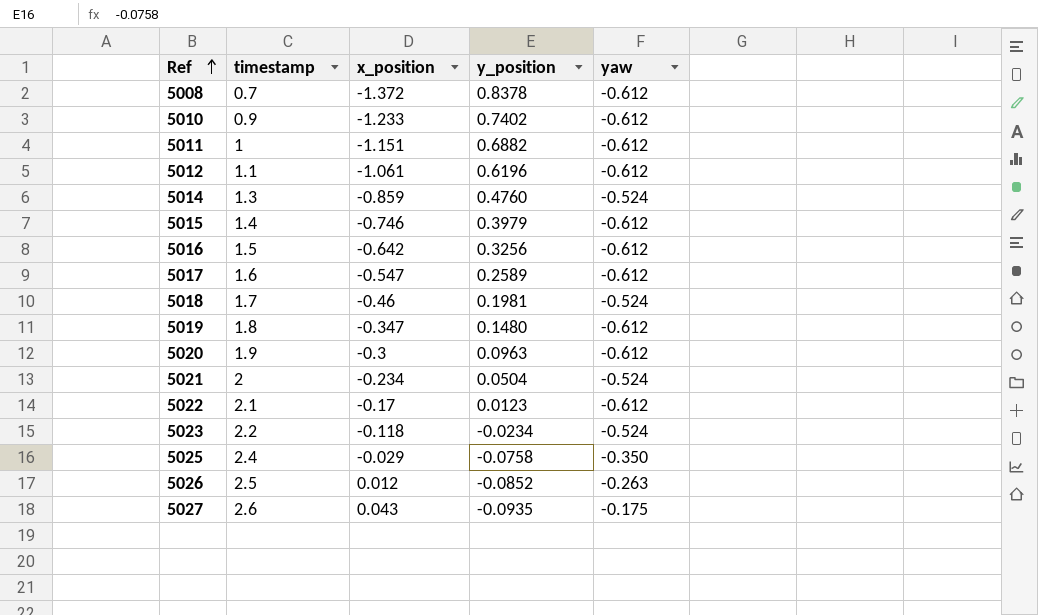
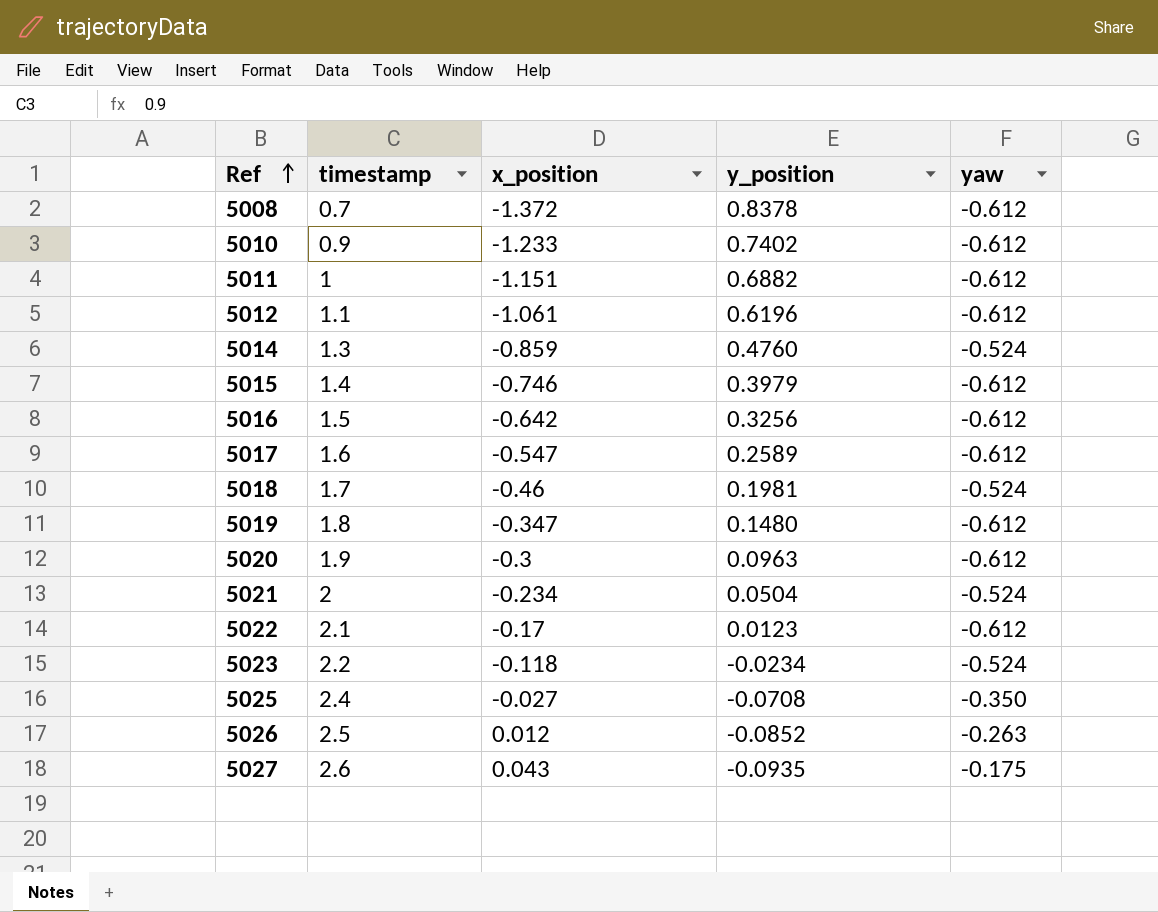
5025 | x_position: -0.029 -> -0.027
5025 | y_position: -0.0758 -> -0.0708

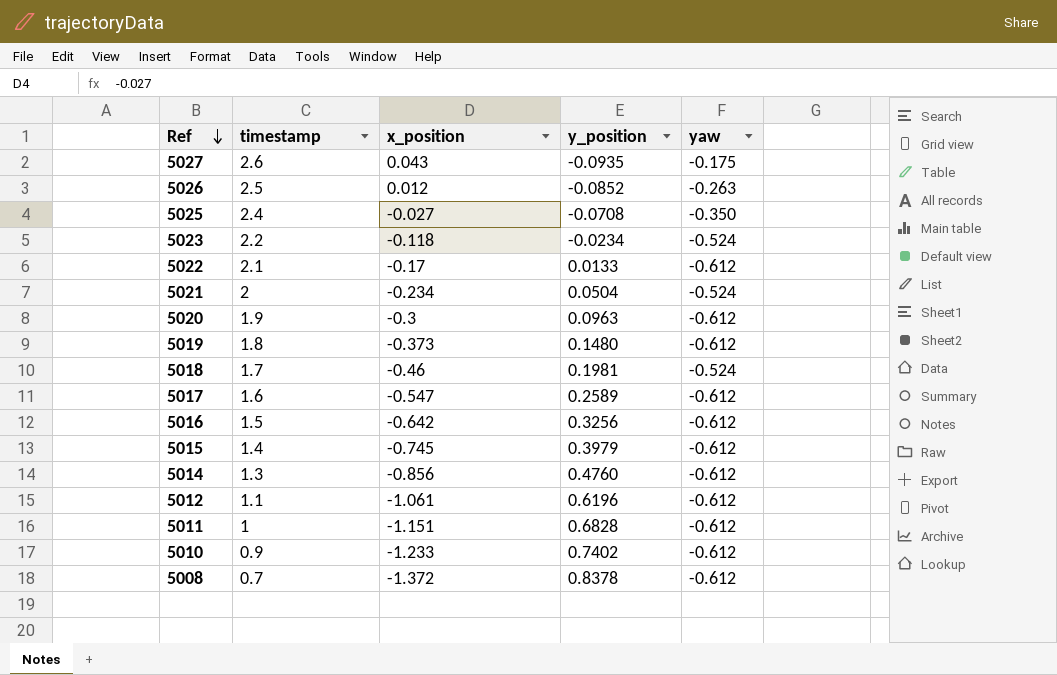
row order: Ref ascending -> Ref descending
5022 | y_position: 0.0123 -> 0.0133
5019 | x_position: -0.347 -> -0.373
5015 | x_position: -0.746 -> -0.745
5014 | x_position: -0.859 -> -0.856
5014 | yaw: -0.524 -> -0.612
5011 | y_position: 0.6882 -> 0.6828

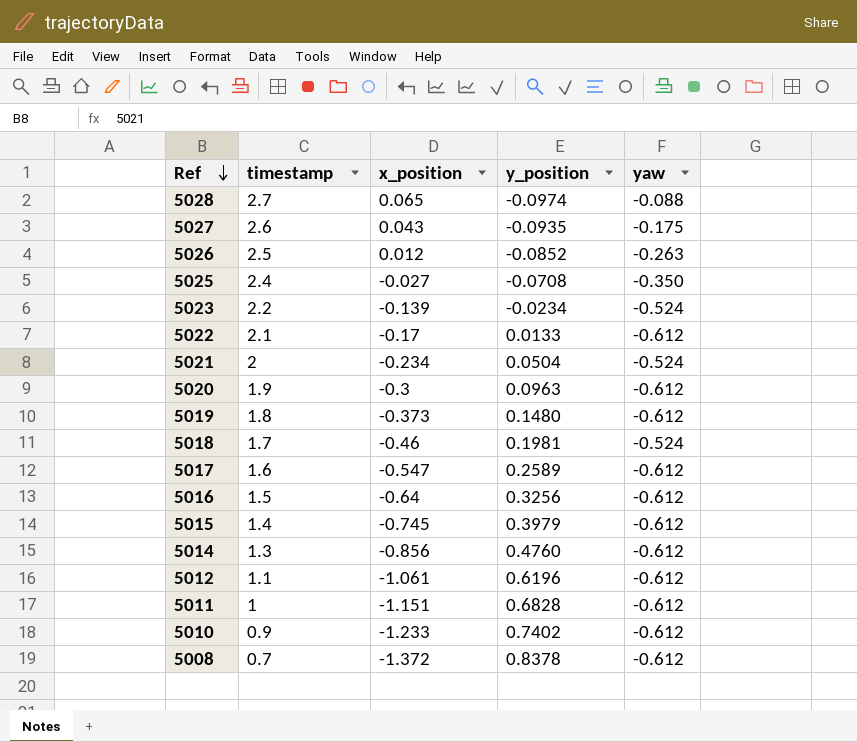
row 5028: none -> 2.7 | 0.065 | -0.0974 | -0.088
5023 | x_position: -0.118 -> -0.139
5016 | x_position: -0.642 -> -0.64

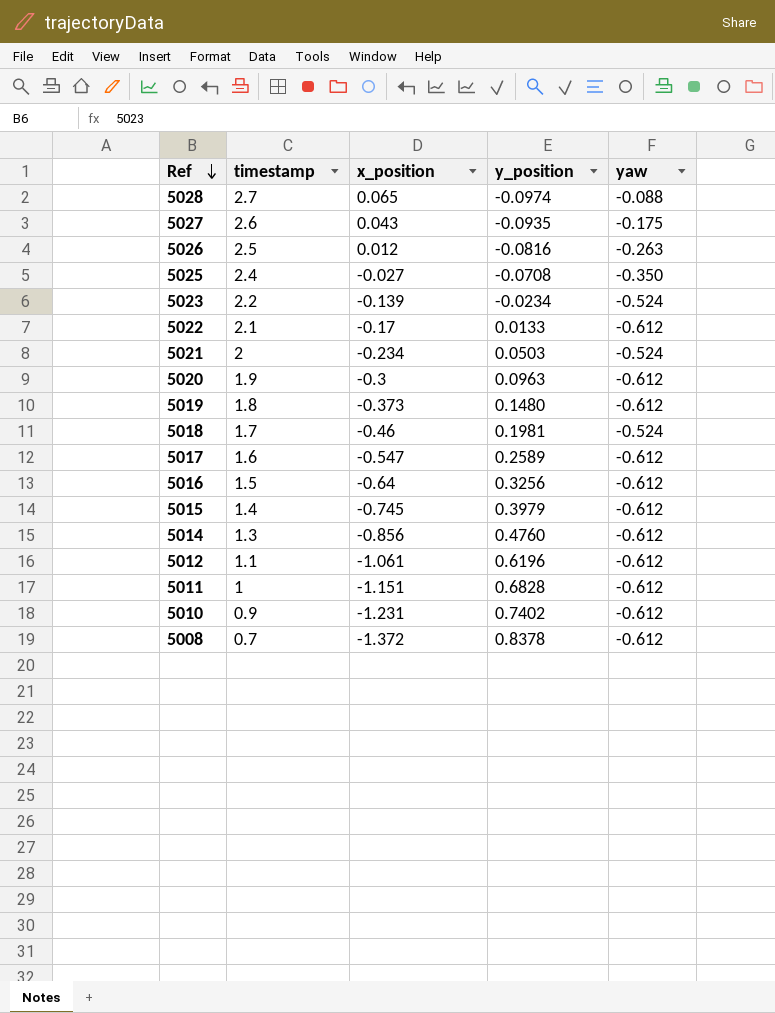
5026 | y_position: -0.0852 -> -0.0816
5021 | y_position: 0.0504 -> 0.0503
5010 | x_position: -1.233 -> -1.231

